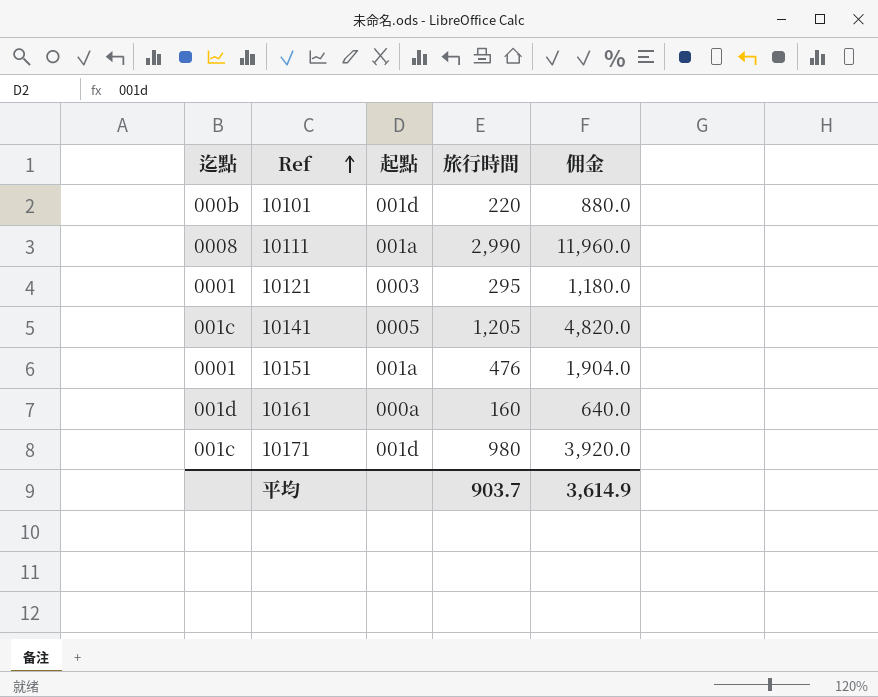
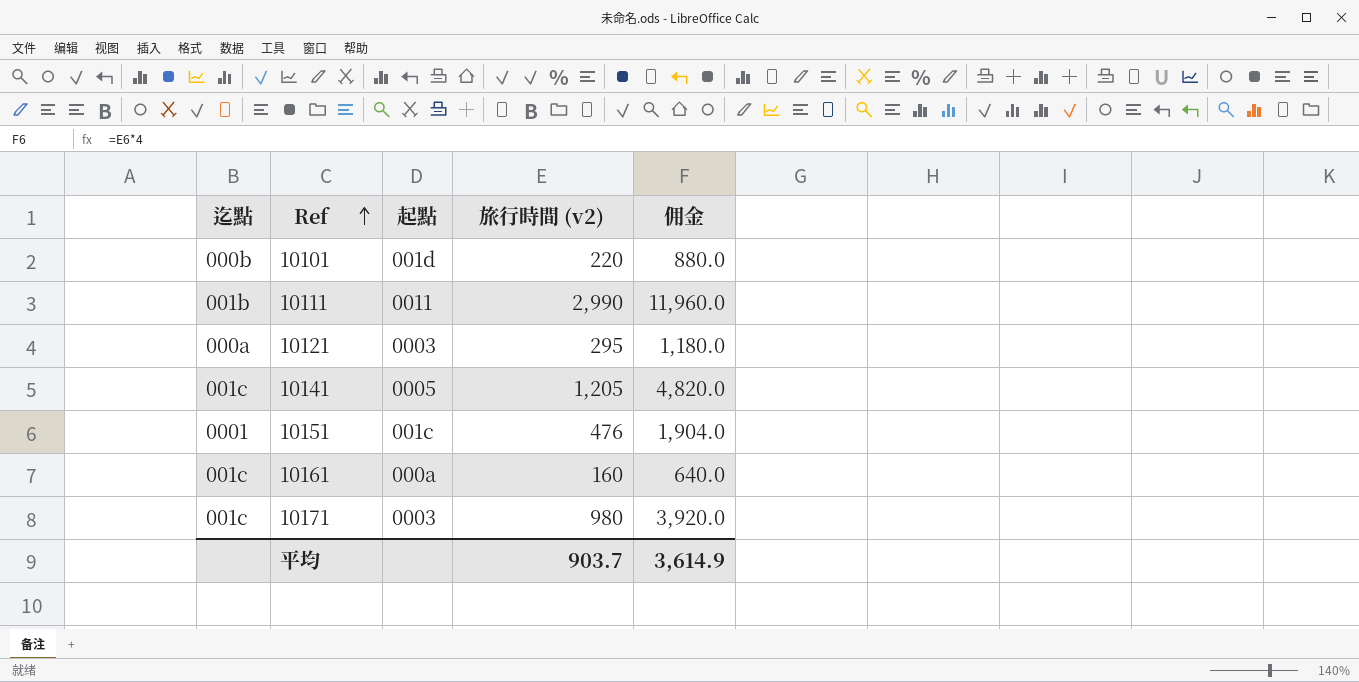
column name: 旅行時間 -> 旅行時間 (v2)
10111 | 迄點: 0008 -> 001b
10111 | 起點: 001a -> 0011
10121 | 迄點: 0001 -> 000a
10151 | 起點: 001a -> 001c
10161 | 迄點: 001d -> 001c
10171 | 起點: 001d -> 0003

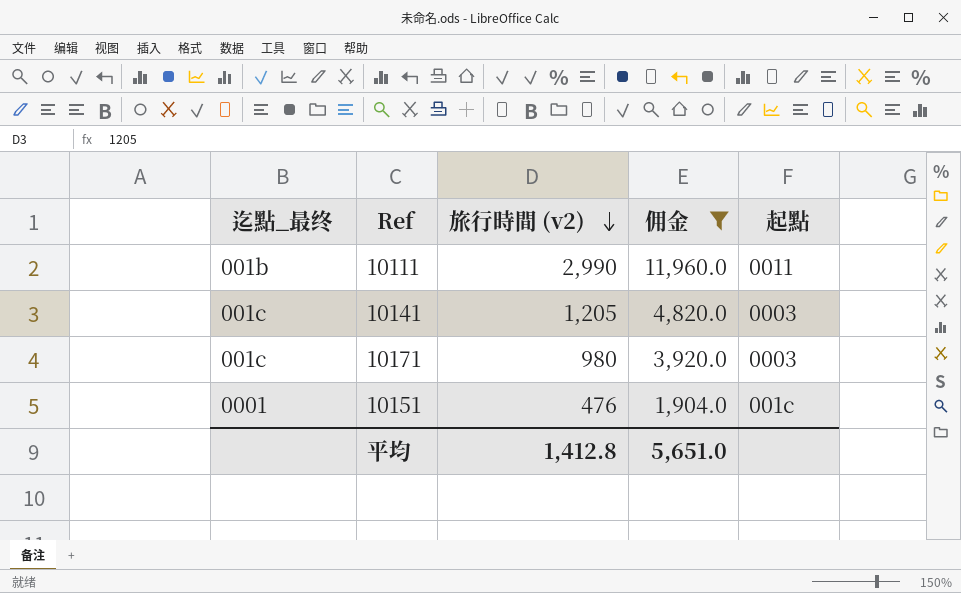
filter: none -> 佣金 >= 1,904.0
row order: Ref ascending -> 旅行時間 (v2) descending
column name: 迄點 -> 迄點_最终
column 起點 | position: 3 -> 5
10141 | 起點: 0005 -> 0003
平均 | 旅行時間 (v2): 903.7 -> 1,412.8
平均 | 佣金: 3,614.9 -> 5,651.0

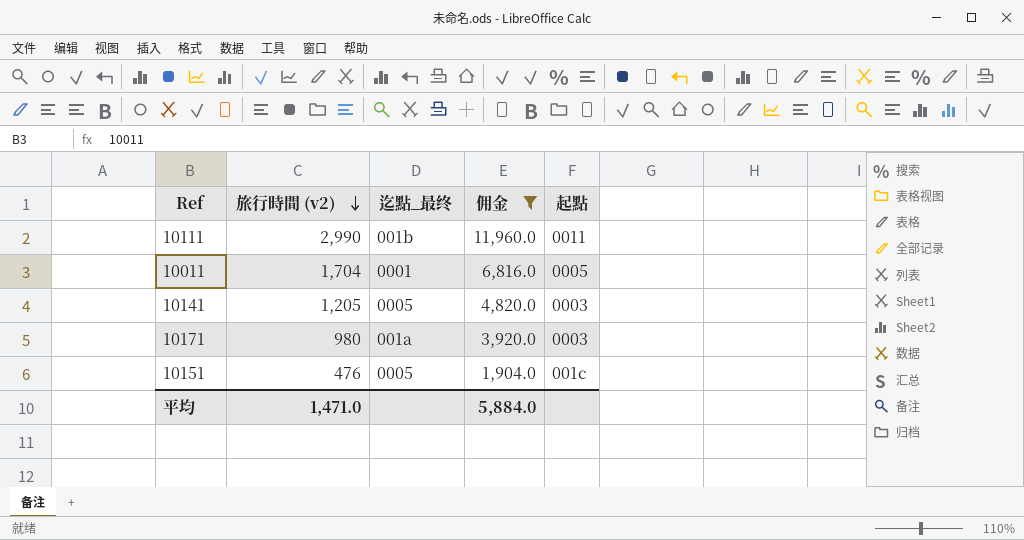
column 迄點_最终 | position: 1 -> 3
row 10011: none -> 1,704 | 0001 | 6,816.0 | 0005
10141 | 迄點_最终: 001c -> 0005
10171 | 迄點_最终: 001c -> 001a
10151 | 迄點_最终: 0001 -> 0005
平均 | 旅行時間 (v2): 1,412.8 -> 1,471.0
平均 | 佣金: 5,651.0 -> 5,884.0

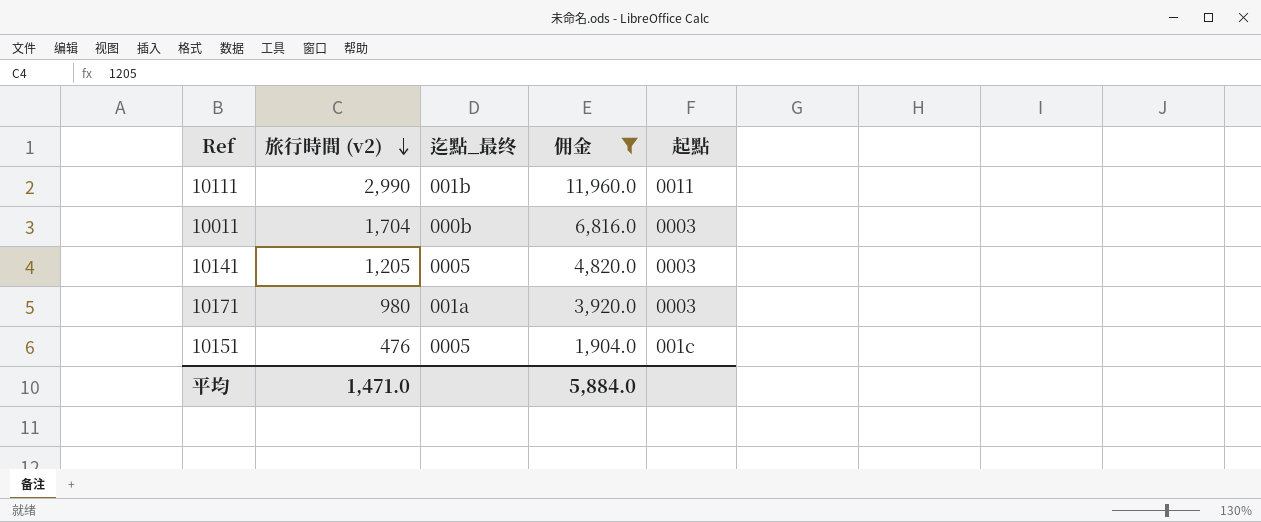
10011 | 迄點_最终: 0001 -> 000b
10011 | 起點: 0005 -> 0003

